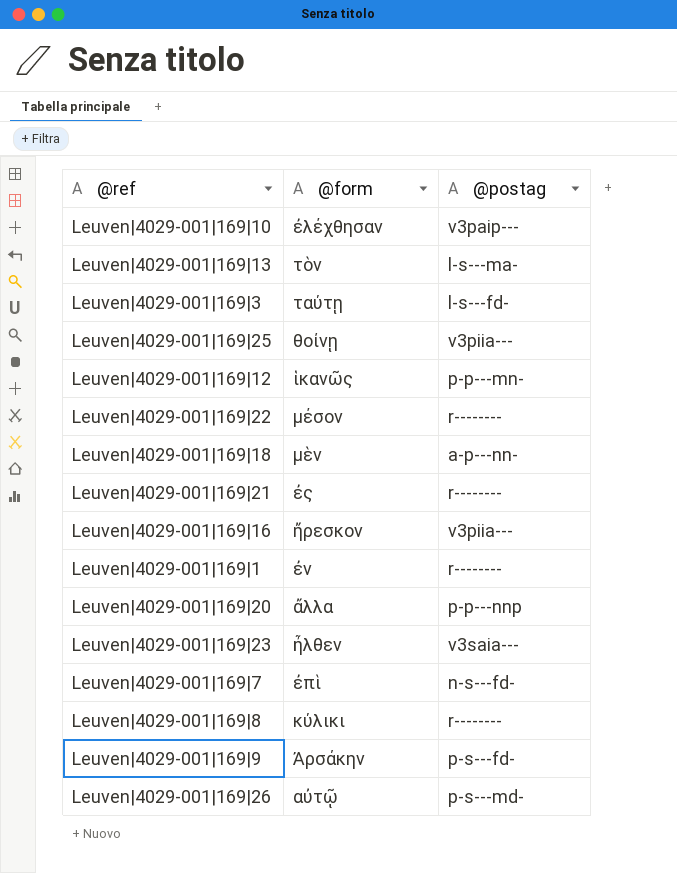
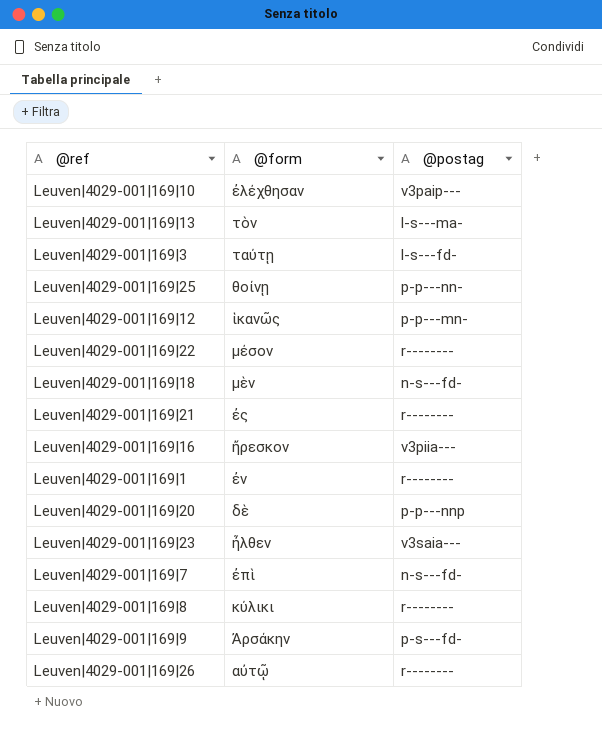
Leuven|4029-001|169|25 | @postag: v3piia--- -> p-p---nn-
Leuven|4029-001|169|18 | @postag: a-p---nn- -> n-s---fd-
Leuven|4029-001|169|20 | @form: ἄλλα -> δὲ
Leuven|4029-001|169|26 | @postag: p-s---md- -> r--------

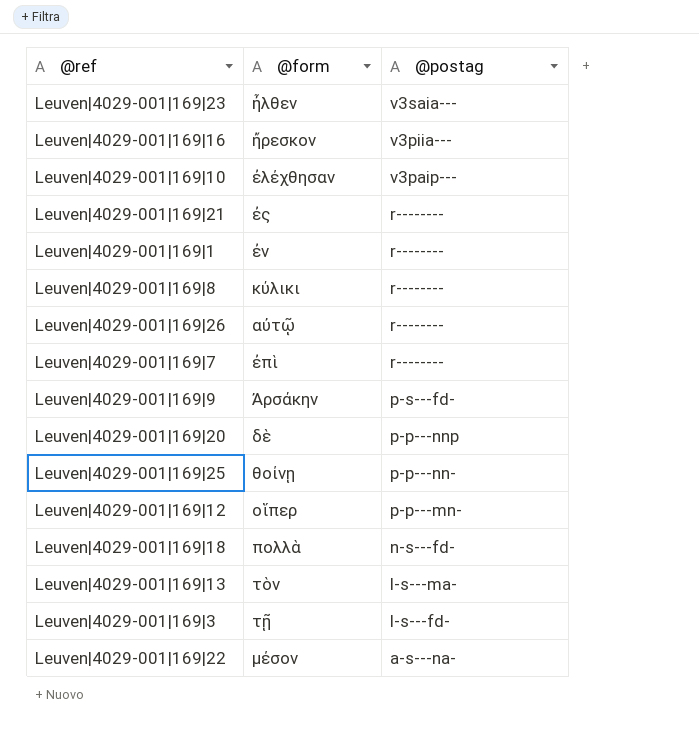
row order: none -> @postag descending
Leuven|4029-001|169|7 | @postag: n-s---fd- -> r--------
Leuven|4029-001|169|12 | @form: ἱκανῶς -> οἵπερ
Leuven|4029-001|169|18 | @form: μὲν -> πολλὰ
Leuven|4029-001|169|3 | @form: ταύτῃ -> τῇ
Leuven|4029-001|169|22 | @postag: r-------- -> a-s---na-

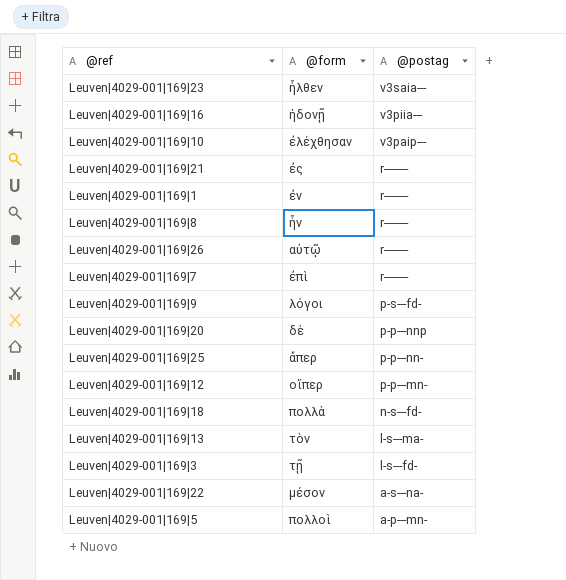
Leuven|4029-001|169|16 | @form: ἤρεσκον -> ἡδονῇ
Leuven|4029-001|169|8 | @form: κύλικι -> ἦν
Leuven|4029-001|169|9 | @form: Ἀρσάκην -> λόγοι
Leuven|4029-001|169|25 | @form: θοίνῃ -> ἅπερ
row Leuven|4029-001|169|5: none -> πολλοὶ | a-p---mn-

